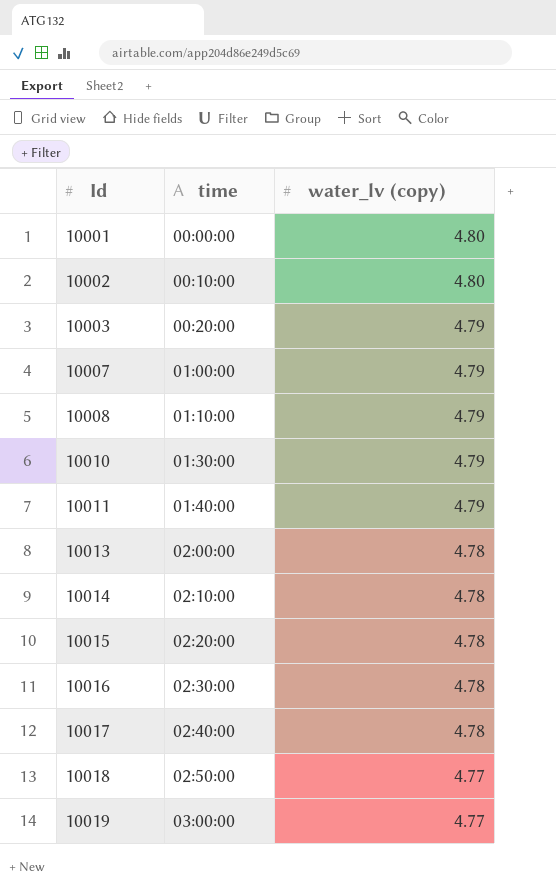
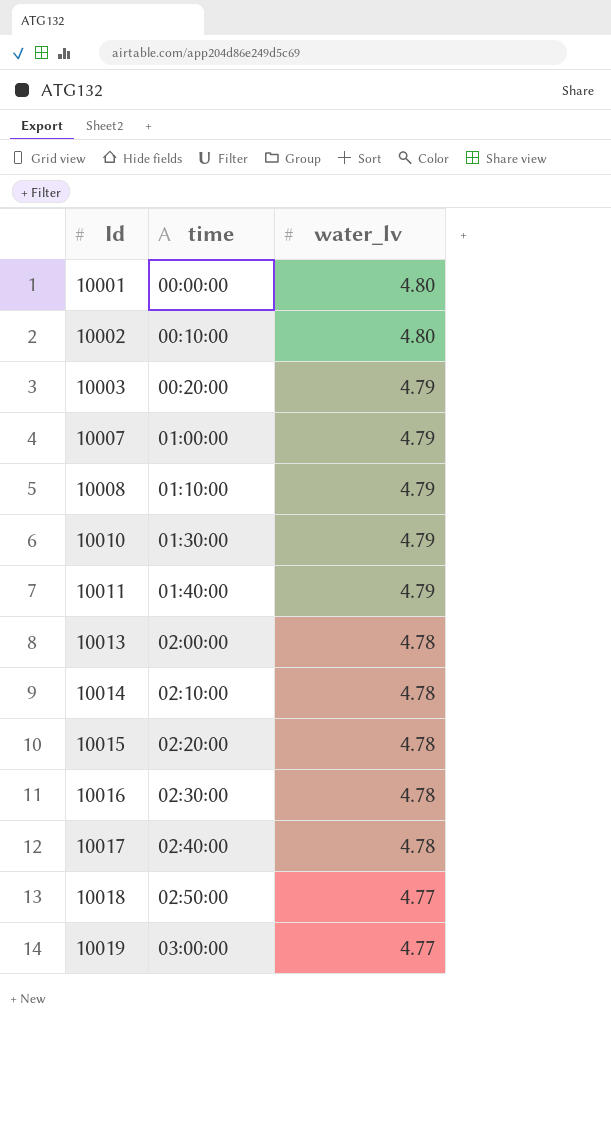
column name: water_lv (copy) -> water_lv

